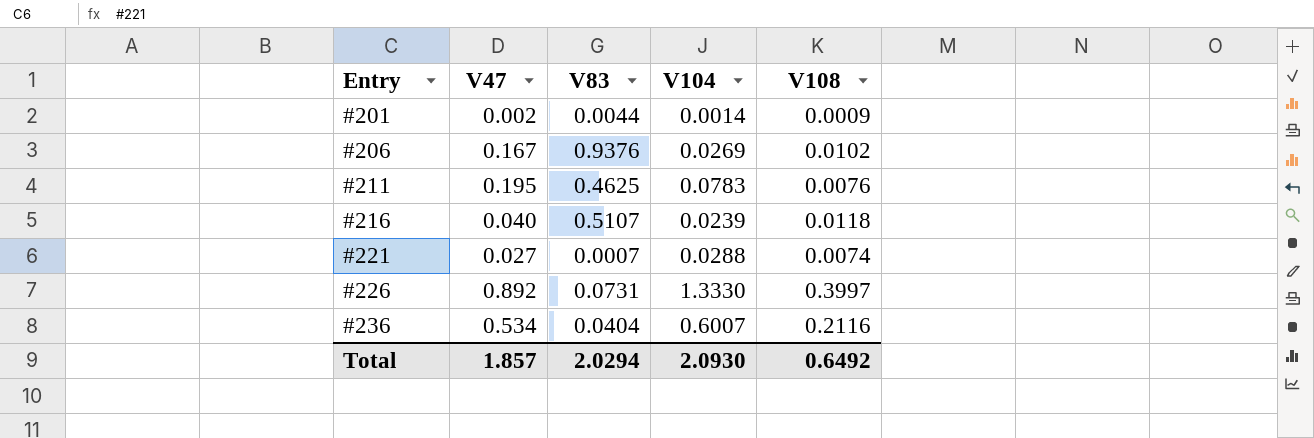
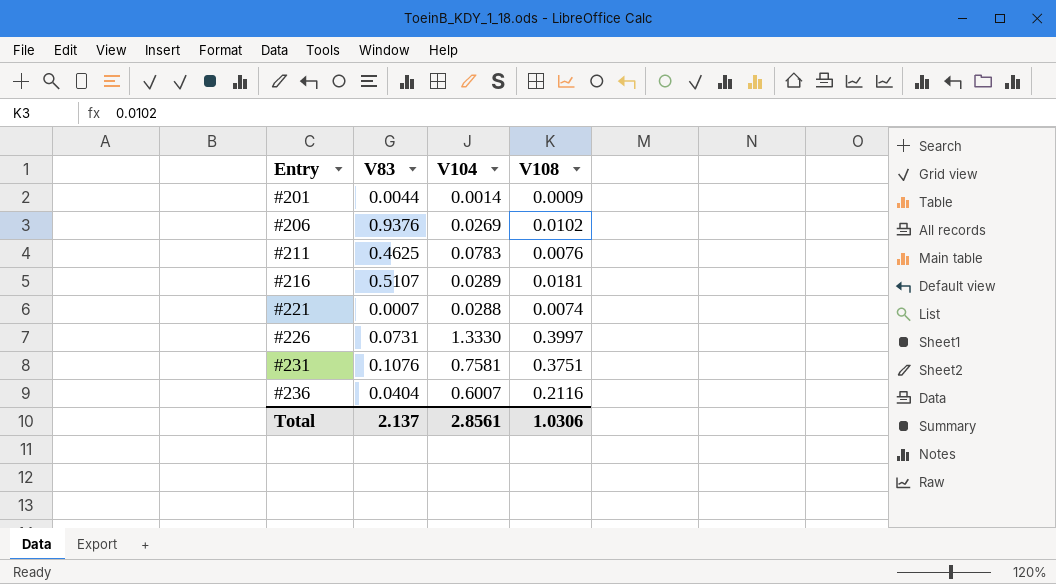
column V47 | position: 2 -> none
#216 | V104: 0.0239 -> 0.0289
#216 | V108: 0.0118 -> 0.0181
row #231: none -> 0.1076 | 0.7581 | 0.3751
Total | V83: 2.0294 -> 2.137
Total | V104: 2.0930 -> 2.8561
Total | V108: 0.6492 -> 1.0306

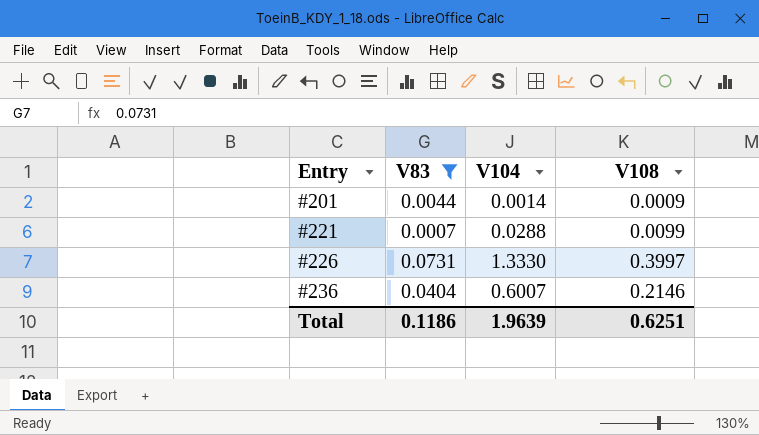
filter: none -> V83 <= 0.0731
#221 | V108: 0.0074 -> 0.0099
#236 | V108: 0.2116 -> 0.2146
Total | V83: 2.137 -> 0.1186
Total | V104: 2.8561 -> 1.9639
Total | V108: 1.0306 -> 0.6251

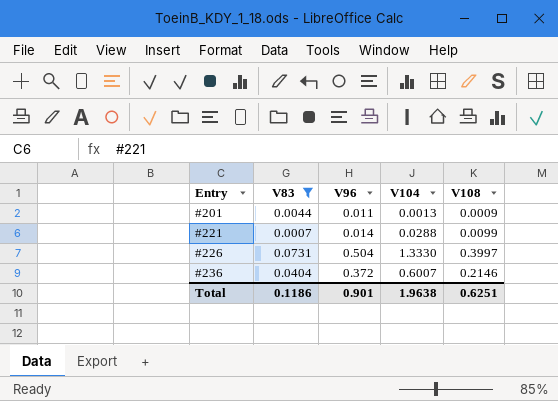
column V96 | position: none -> 3
#201 | V104: 0.0014 -> 0.0013
Total | V104: 1.9639 -> 1.9638

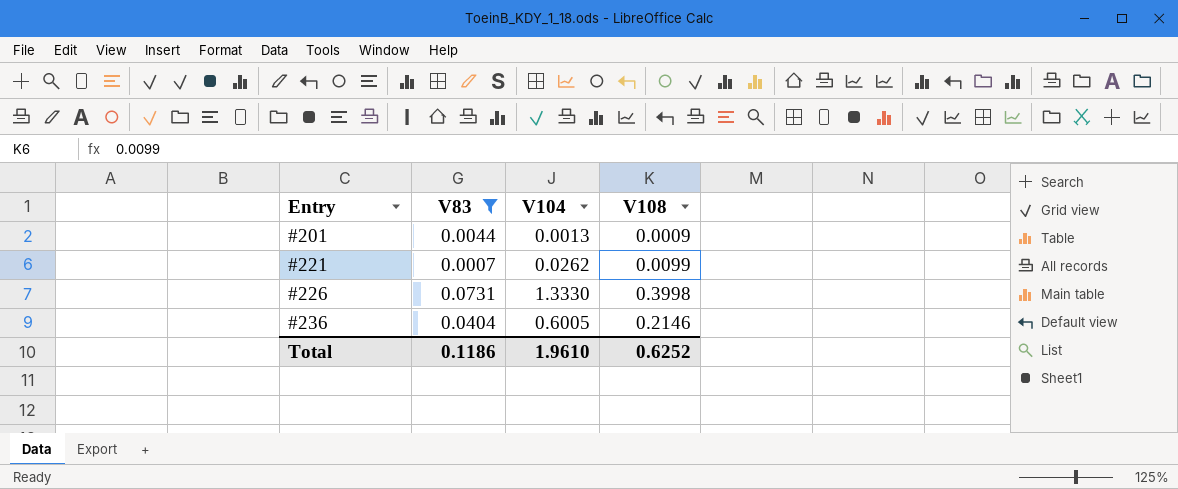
column V96 | position: 3 -> none
#221 | V104: 0.0288 -> 0.0262
#226 | V108: 0.3997 -> 0.3998
#236 | V104: 0.6007 -> 0.6005
Total | V104: 1.9638 -> 1.9610
Total | V108: 0.6251 -> 0.6252

